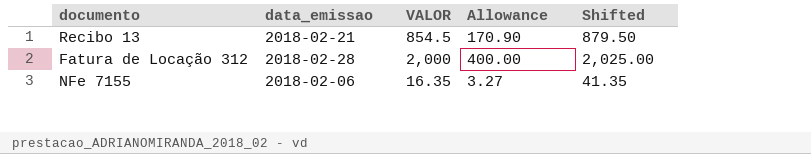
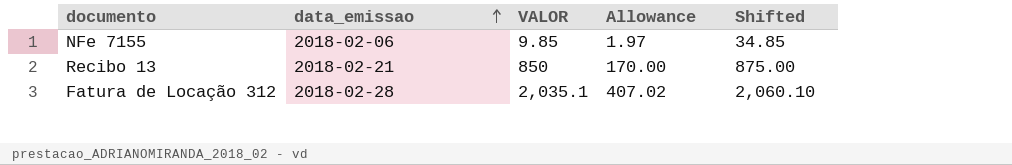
row order: none -> data_emissao ascending
NFe 7155 | VALOR: 16.35 -> 9.85
NFe 7155 | Allowance: 3.27 -> 1.97
NFe 7155 | Shifted: 41.35 -> 34.85
Recibo 13 | VALOR: 854.5 -> 850
Recibo 13 | Allowance: 170.90 -> 170.00
Recibo 13 | Shifted: 879.50 -> 875.00
Fatura de Locação 312 | VALOR: 2,000 -> 2,035.1
Fatura de Locação 312 | Allowance: 400.00 -> 407.02
Fatura de Locação 312 | Shifted: 2,025.00 -> 2,060.10

